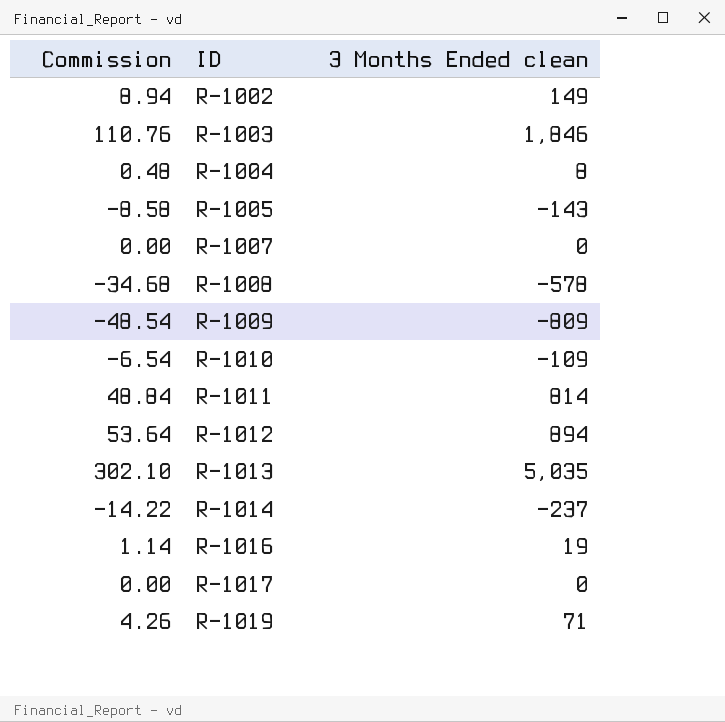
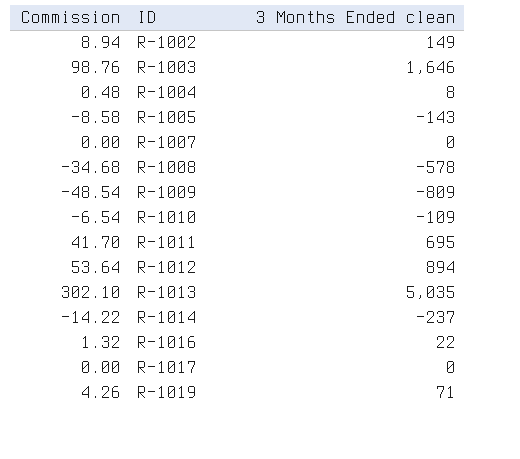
R-1003 | Commission: 110.76 -> 98.76
R-1003 | 3 Months Ended clean: 1,846 -> 1,646
R-1011 | Commission: 48.84 -> 41.70
R-1011 | 3 Months Ended clean: 814 -> 695
R-1016 | Commission: 1.14 -> 1.32
R-1016 | 3 Months Ended clean: 19 -> 22

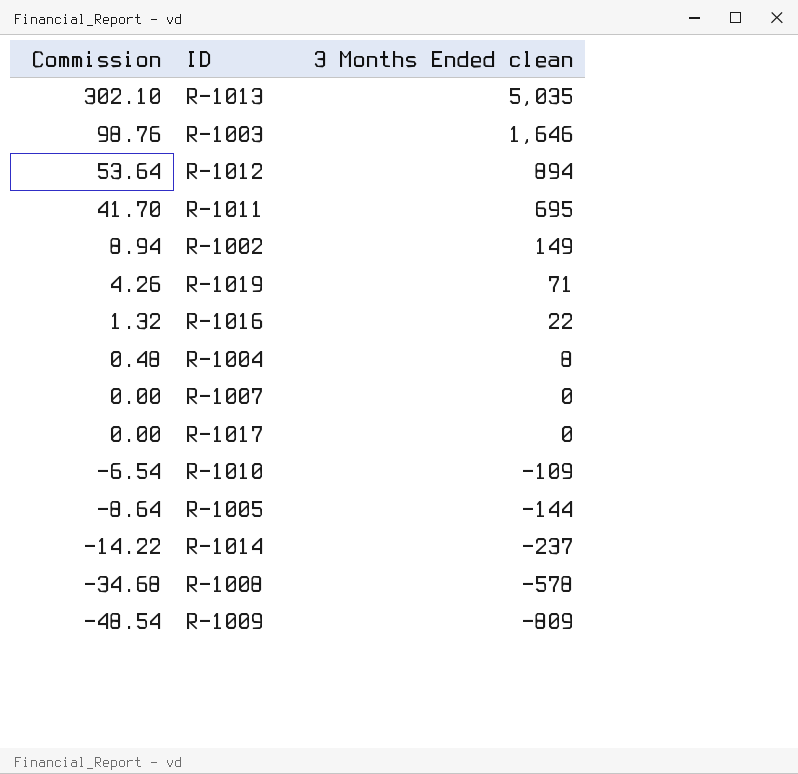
row order: ID ascending -> Commission descending
R-1005 | Commission: -8.58 -> -8.64
R-1005 | 3 Months Ended clean: -143 -> -144

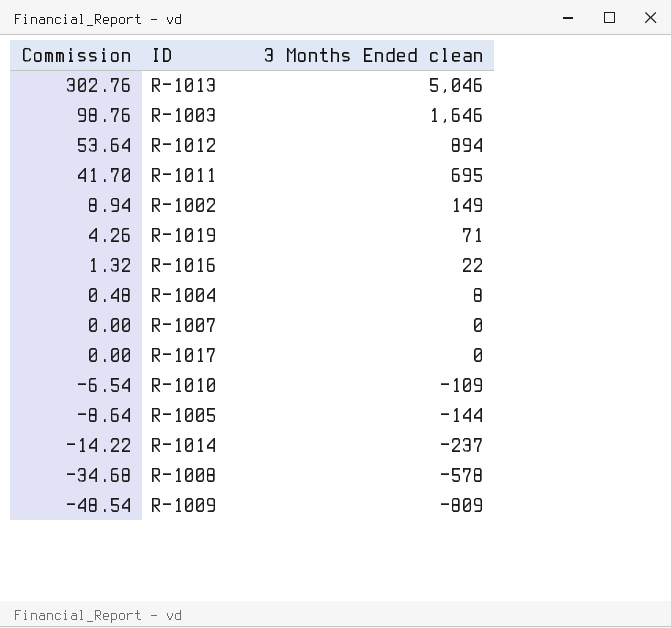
R-1013 | Commission: 302.10 -> 302.76
R-1013 | 3 Months Ended clean: 5,035 -> 5,046

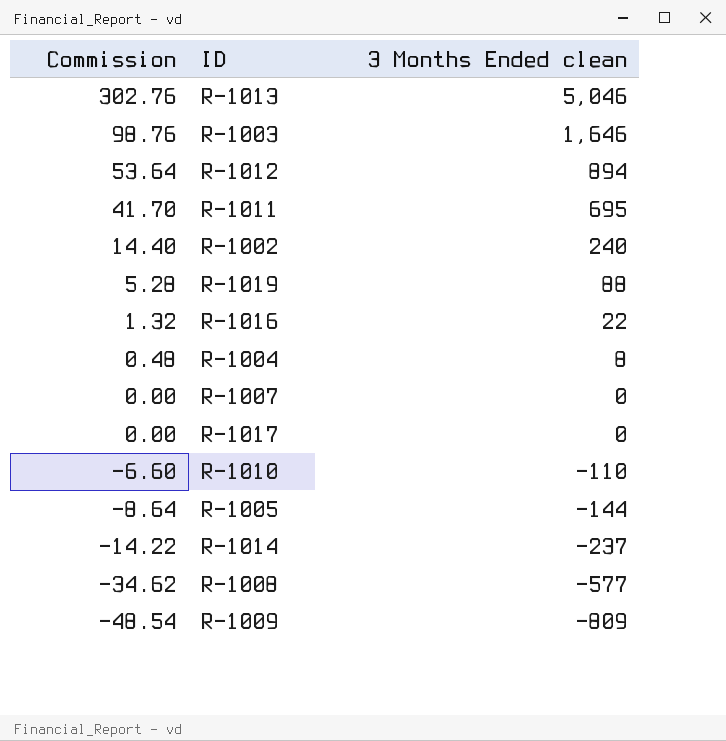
R-1002 | Commission: 8.94 -> 14.40
R-1002 | 3 Months Ended clean: 149 -> 240
R-1019 | Commission: 4.26 -> 5.28
R-1019 | 3 Months Ended clean: 71 -> 88
R-1010 | Commission: -6.54 -> -6.60
R-1010 | 3 Months Ended clean: -109 -> -110
R-1008 | Commission: -34.68 -> -34.62
R-1008 | 3 Months Ended clean: -578 -> -577

